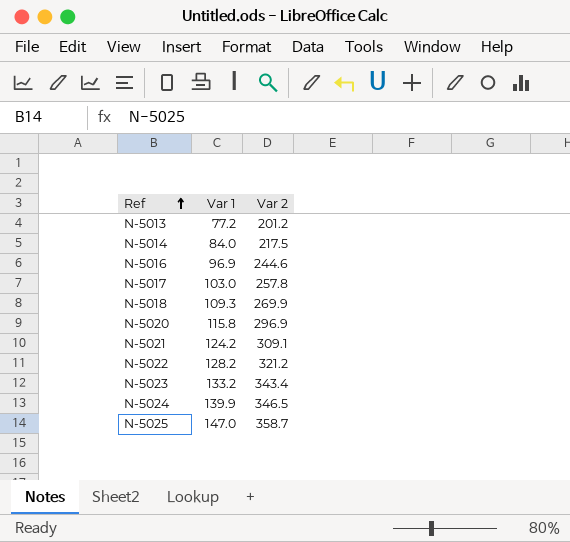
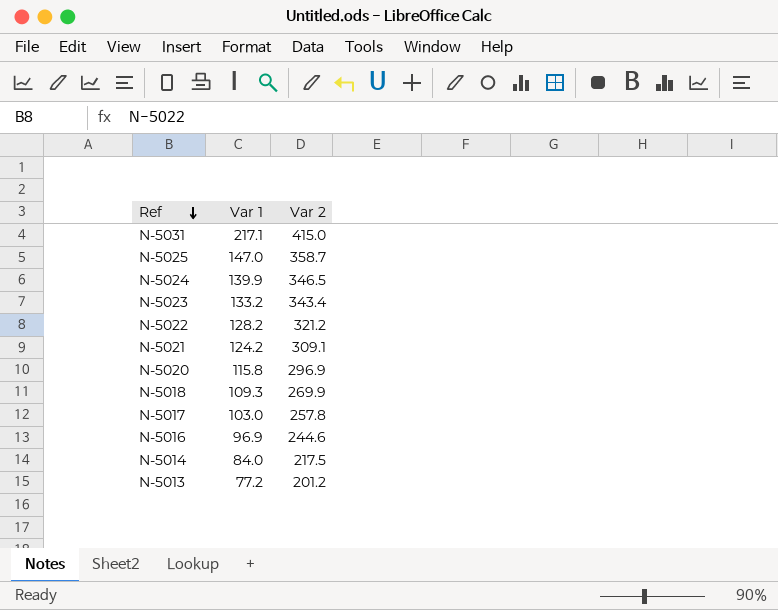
row order: Ref ascending -> Ref descending
row N-5031: none -> 217.1 | 415.0

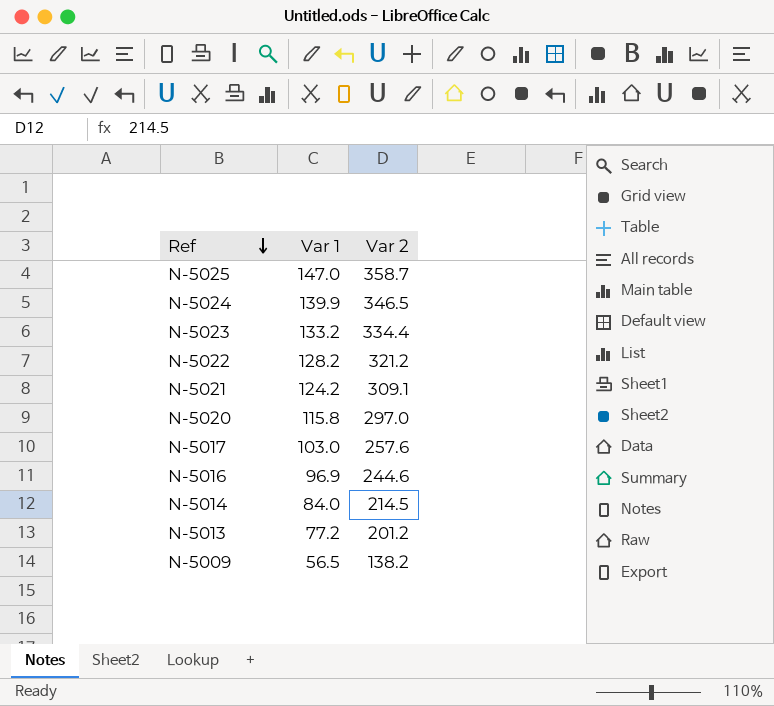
row N-5031: 217.1 | 415.0 -> none
row N-5018: 109.3 | 269.9 -> none
N-5023 | Var 2: 343.4 -> 334.4
N-5020 | Var 2: 296.9 -> 297.0
N-5017 | Var 2: 257.8 -> 257.6
N-5014 | Var 2: 217.5 -> 214.5
row N-5009: none -> 56.5 | 138.2

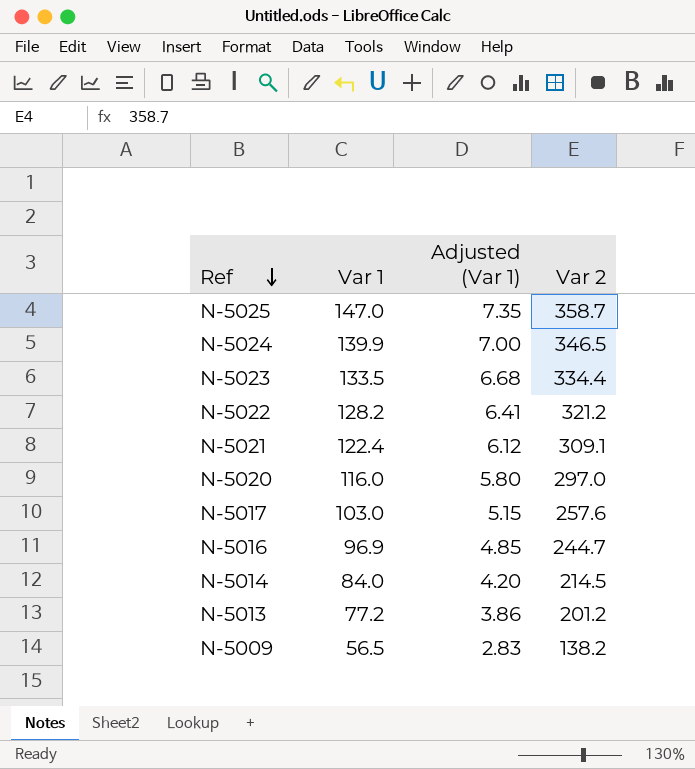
column Adjusted (Var 1) | formula: none -> [Var 1] * 0.05
N-5023 | Var 1: 133.2 -> 133.5
N-5021 | Var 1: 124.2 -> 122.4
N-5020 | Var 1: 115.8 -> 116.0
N-5016 | Var 2: 244.6 -> 244.7

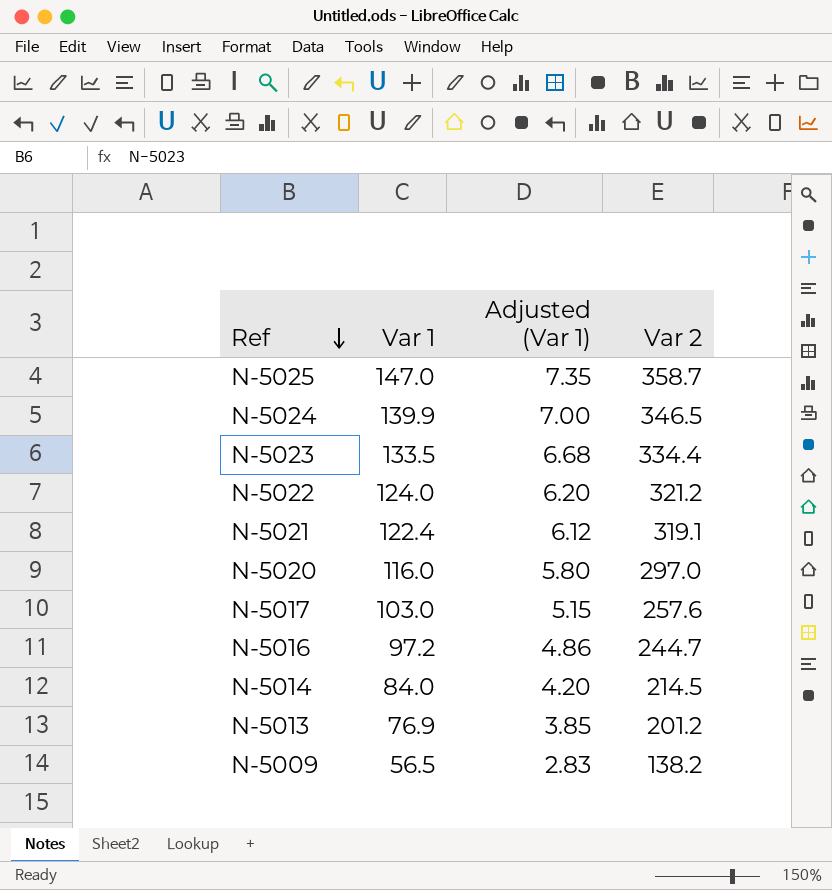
N-5022 | Var 1: 128.2 -> 124.0
N-5022 | Adjusted (Var 1): 6.41 -> 6.20
N-5021 | Var 2: 309.1 -> 319.1
N-5016 | Var 1: 96.9 -> 97.2
N-5016 | Adjusted (Var 1): 4.85 -> 4.86
N-5013 | Var 1: 77.2 -> 76.9
N-5013 | Adjusted (Var 1): 3.86 -> 3.85

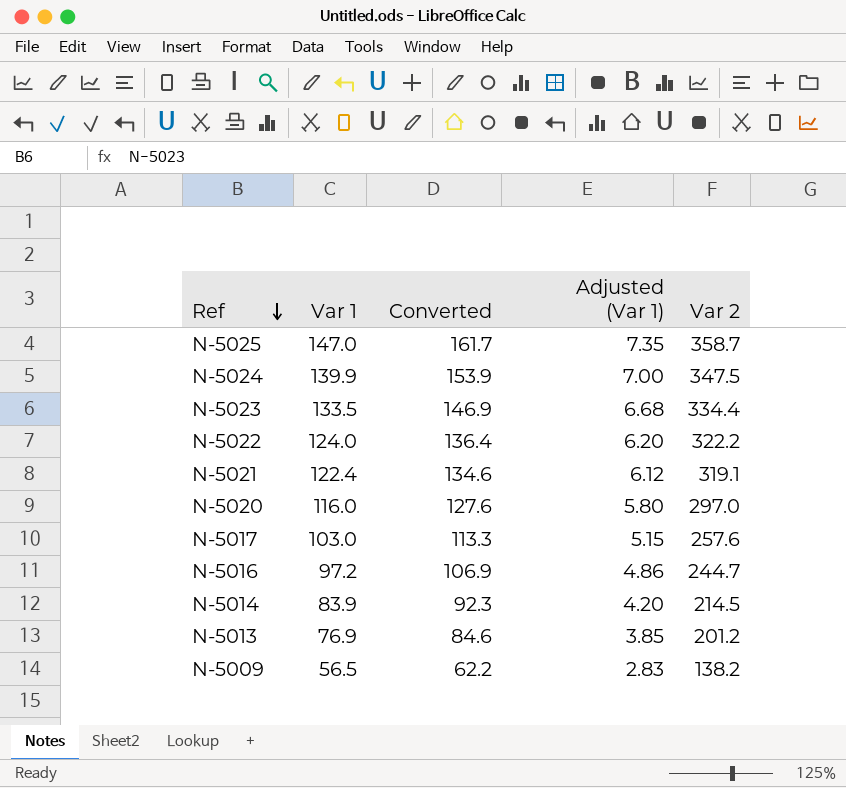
column Converted | formula: none -> [Var 1] * 1.1
N-5024 | Var 2: 346.5 -> 347.5
N-5022 | Var 2: 321.2 -> 322.2
N-5014 | Var 1: 84.0 -> 83.9

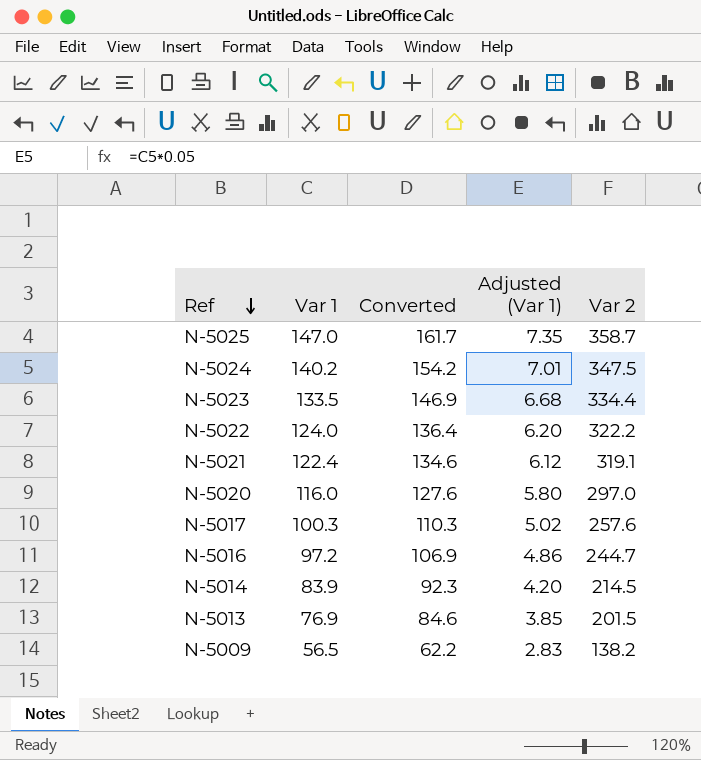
N-5024 | Var 1: 139.9 -> 140.2
N-5024 | Converted: 153.9 -> 154.2
N-5024 | Adjusted (Var 1): 7.00 -> 7.01
N-5017 | Var 1: 103.0 -> 100.3
N-5017 | Converted: 113.3 -> 110.3
N-5017 | Adjusted (Var 1): 5.15 -> 5.02
N-5013 | Var 2: 201.2 -> 201.5

